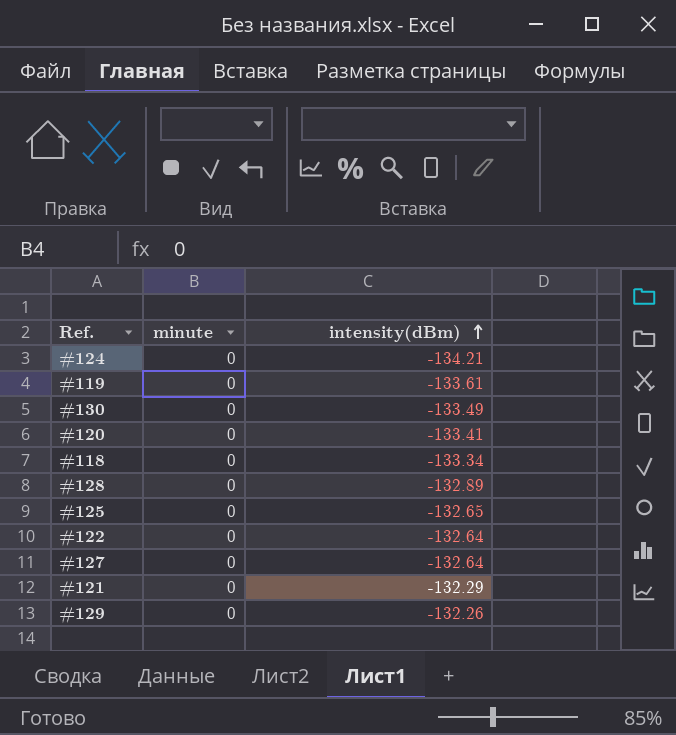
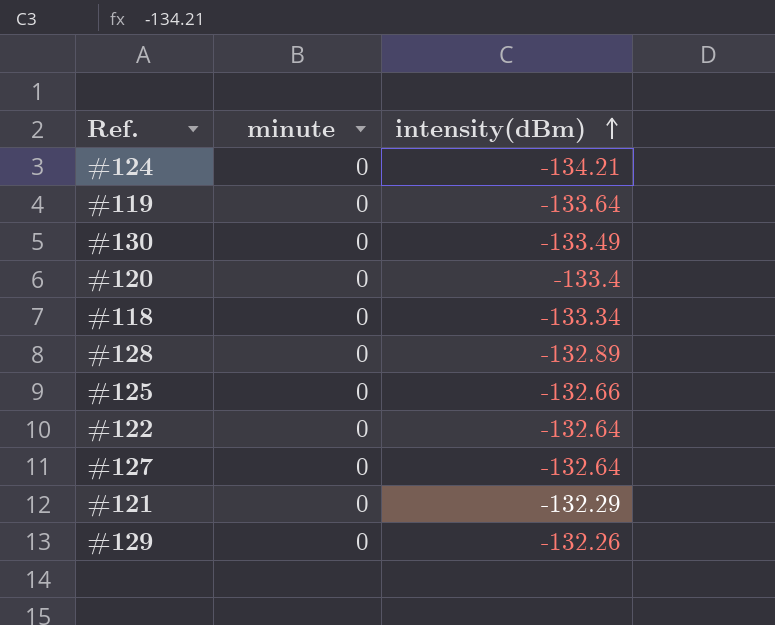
#119 | intensity(dBm): -133.61 -> -133.64
#120 | intensity(dBm): -133.41 -> -133.4
#125 | intensity(dBm): -132.65 -> -132.66

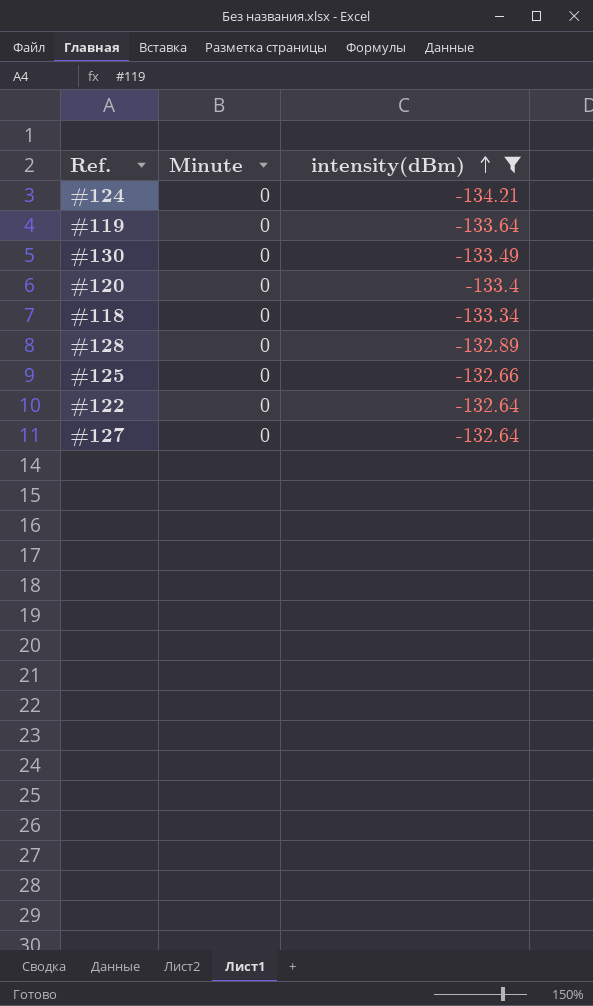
filter: none -> intensity(dBm) <= -132.64
column name: minute -> Minute

